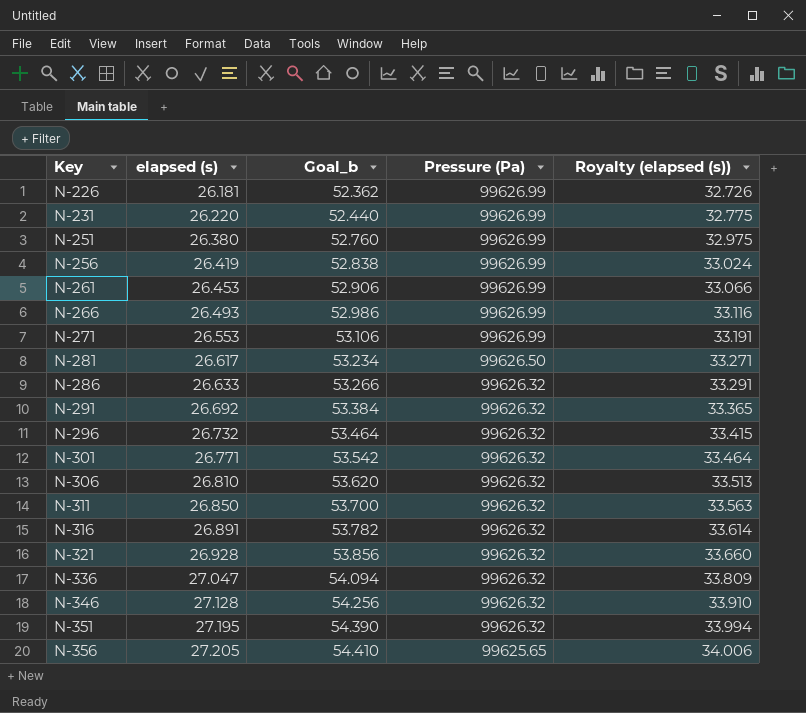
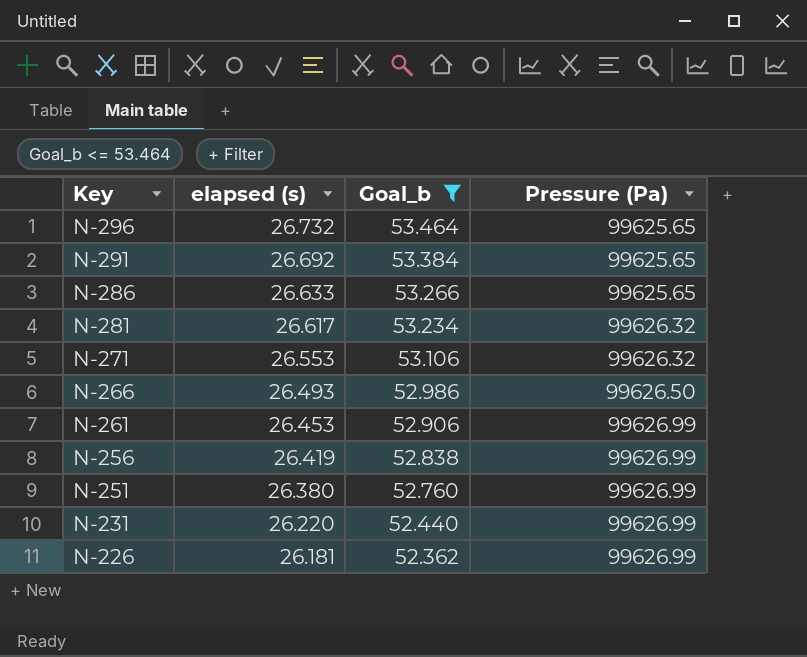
filter: none -> Goal_b <= 53.464
row order: Key ascending -> Key descending
column Royalty (elapsed (s)) | formula: [elapsed (s)] * 1.25 -> none
N-296 | Pressure (Pa): 99626.32 -> 99625.65
N-291 | Pressure (Pa): 99626.32 -> 99625.65
N-286 | Pressure (Pa): 99626.32 -> 99625.65
N-281 | Pressure (Pa): 99626.50 -> 99626.32
N-271 | Pressure (Pa): 99626.99 -> 99626.32
N-266 | Pressure (Pa): 99626.99 -> 99626.50

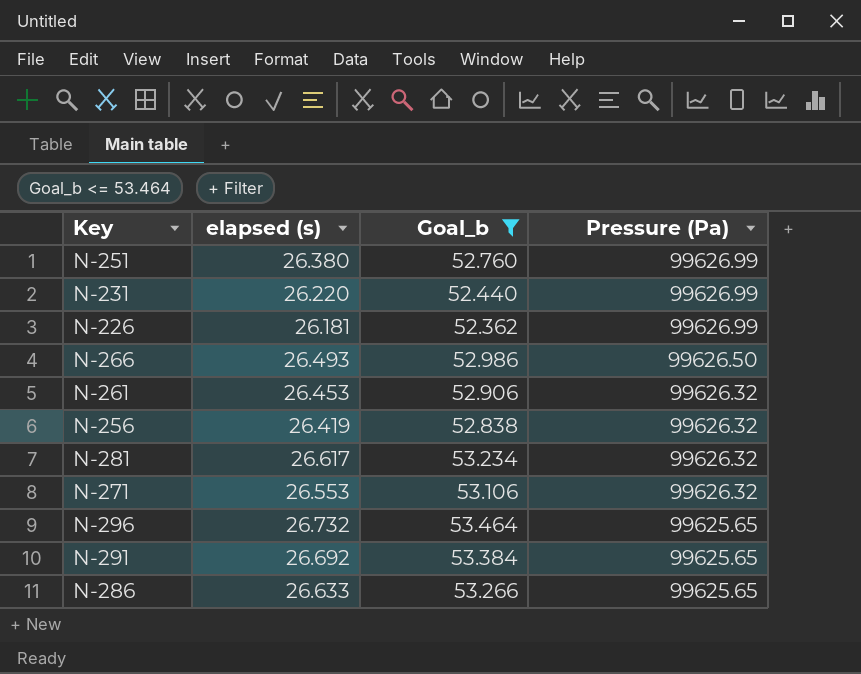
row order: Key descending -> Pressure (Pa) descending
N-261 | Pressure (Pa): 99626.99 -> 99626.32
N-256 | Pressure (Pa): 99626.99 -> 99626.32

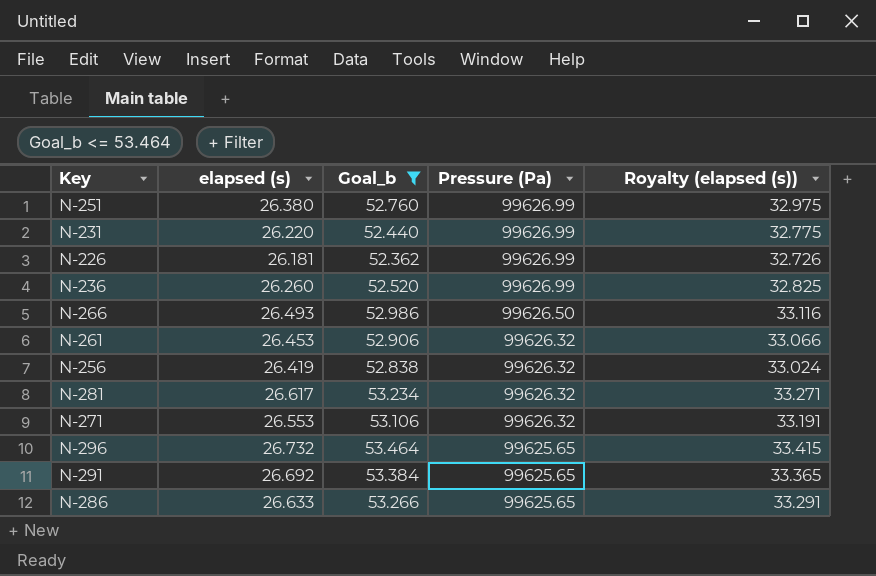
column Royalty (elapsed (s)) | formula: none -> [elapsed (s)] * 1.25
row N-236: none -> 26.260 | 52.520 | 99626.99 | 32.825

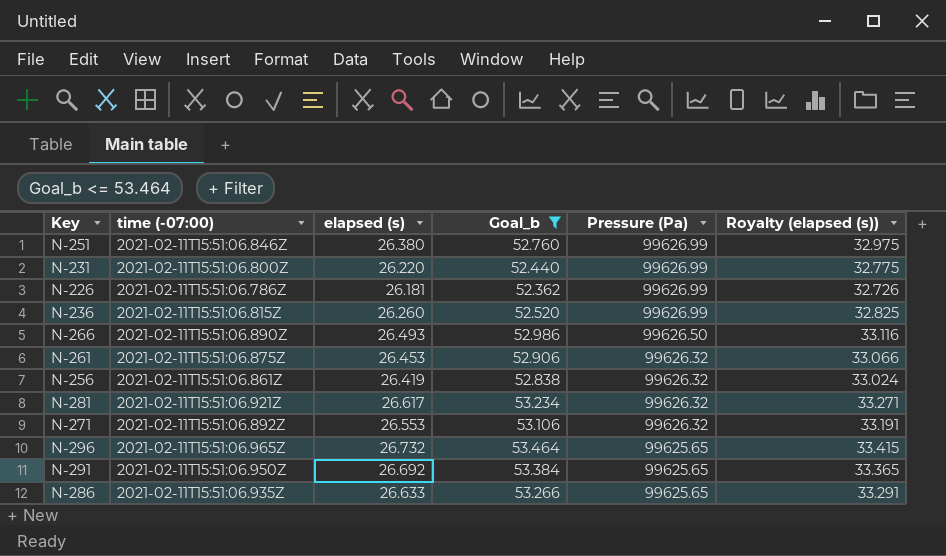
column time (-07:00) | position: none -> 2

